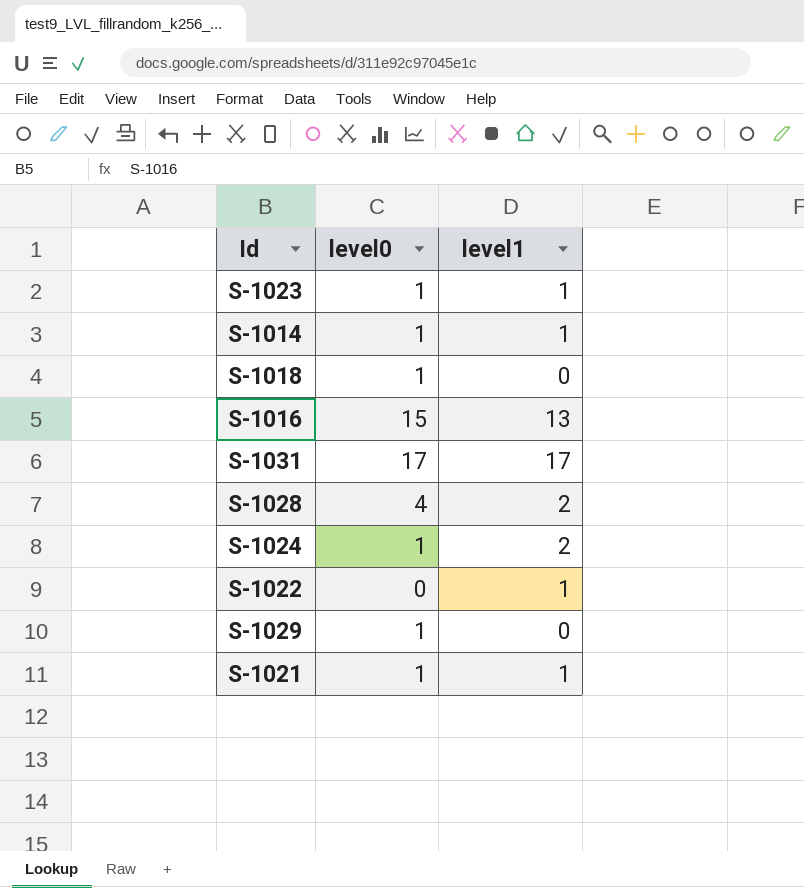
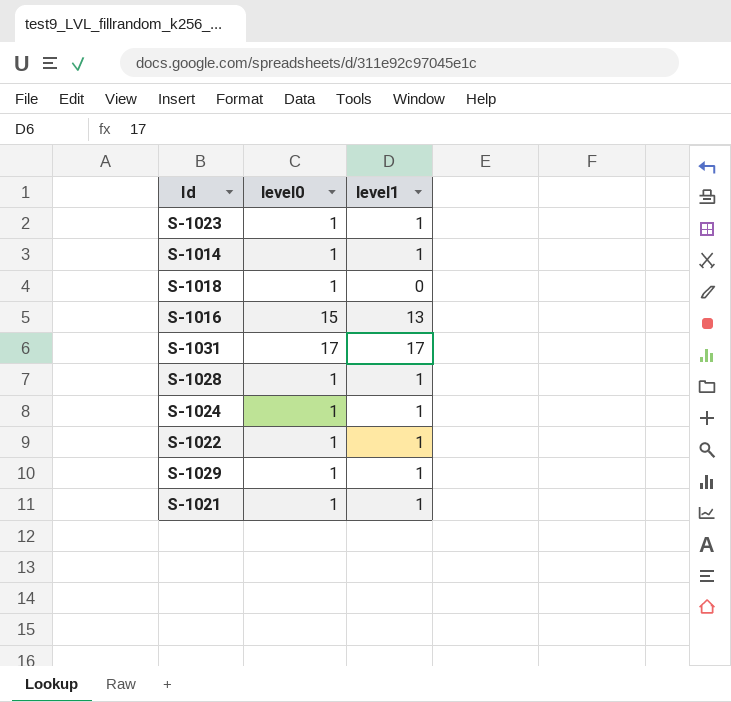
S-1028 | level0: 4 -> 1
S-1028 | level1: 2 -> 1
S-1024 | level1: 2 -> 1
S-1022 | level0: 0 -> 1
S-1029 | level1: 0 -> 1

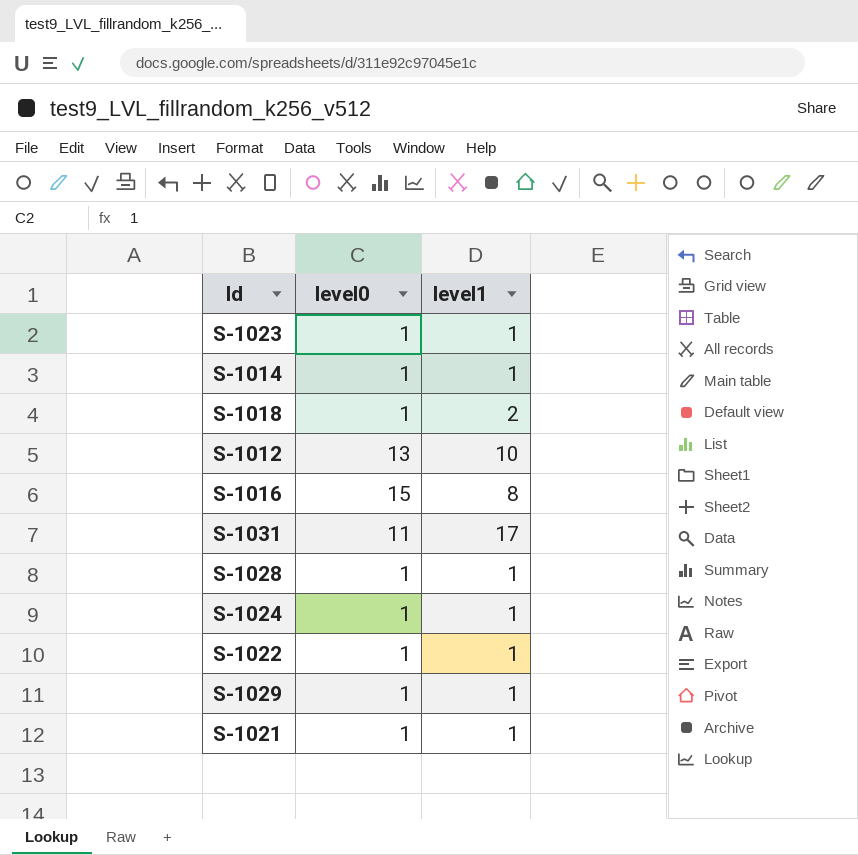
S-1018 | level1: 0 -> 2
row S-1012: none -> 13 | 10
S-1016 | level1: 13 -> 8
S-1031 | level0: 17 -> 11

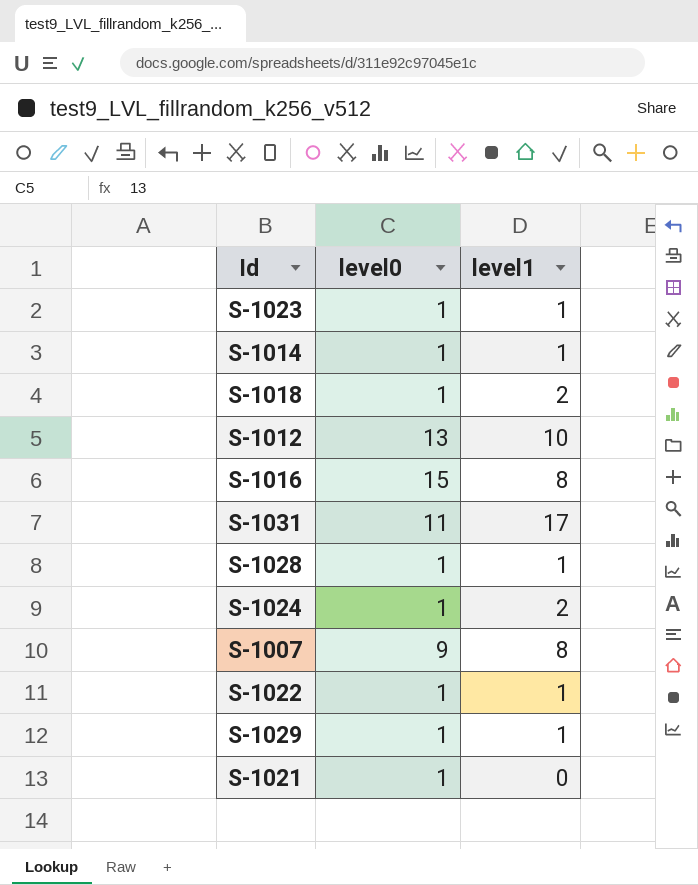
S-1024 | level1: 1 -> 2
row S-1007: none -> 9 | 8
S-1021 | level1: 1 -> 0

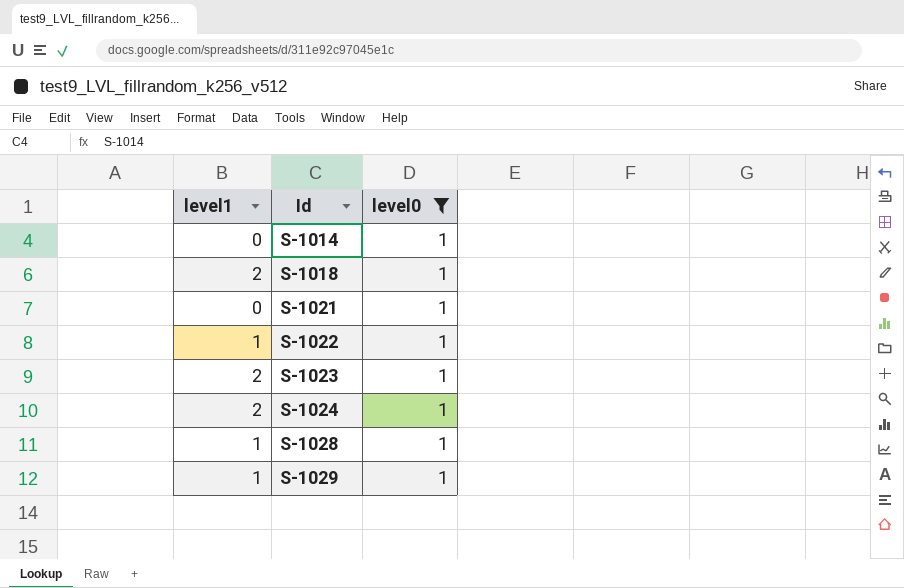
filter: none -> level0 = 1
row order: none -> Id ascending
column level1 | position: 3 -> 1
S-1014 | level1: 1 -> 0
S-1023 | level1: 1 -> 2

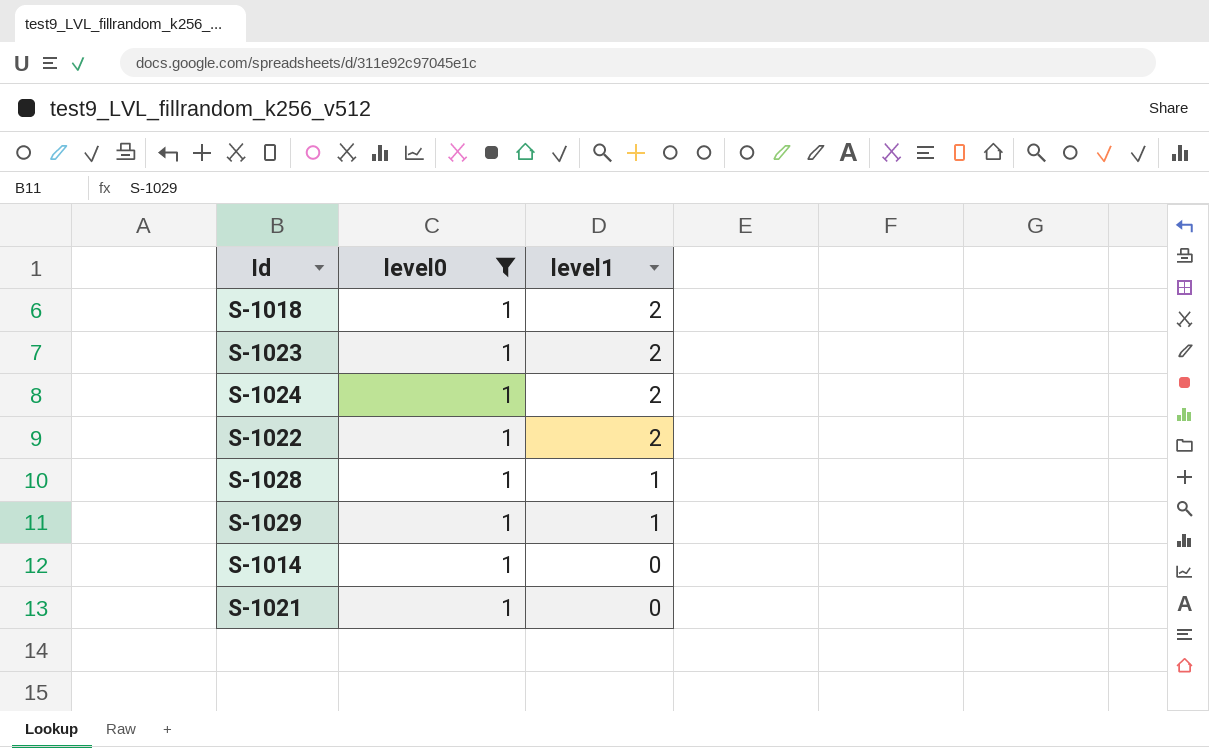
row order: Id ascending -> level1 descending
column level1 | position: 1 -> 3
S-1022 | level1: 1 -> 2

